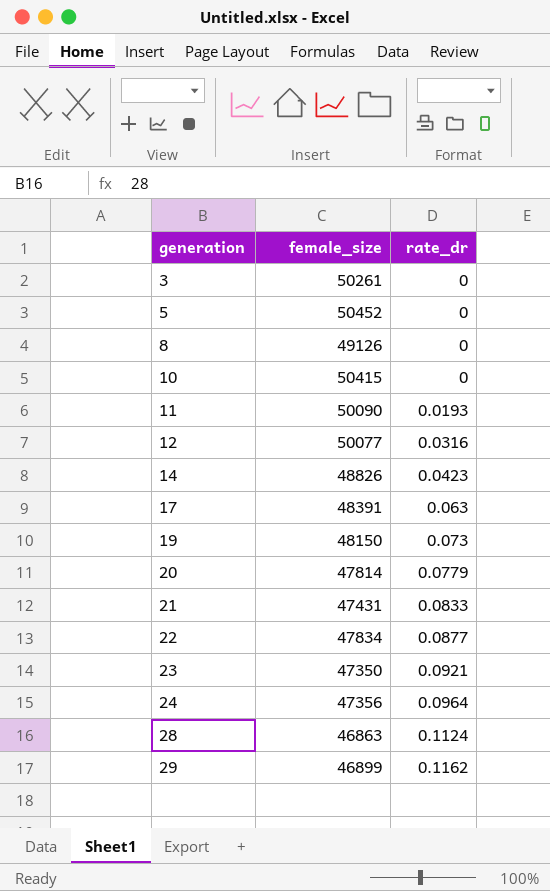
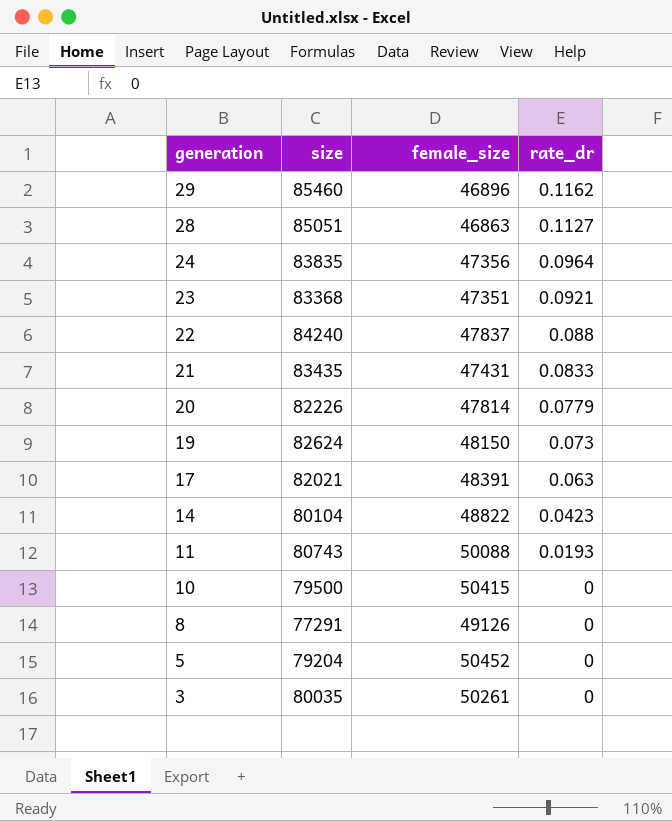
row order: generation ascending -> generation descending
column size | position: none -> 2
row 12: 50077 | 0.0316 -> none
29 | female_size: 46899 -> 46896
28 | rate_dr: 0.1124 -> 0.1127
23 | female_size: 47350 -> 47351
22 | female_size: 47834 -> 47837
22 | rate_dr: 0.0877 -> 0.088
14 | female_size: 48826 -> 48822
11 | female_size: 50090 -> 50088

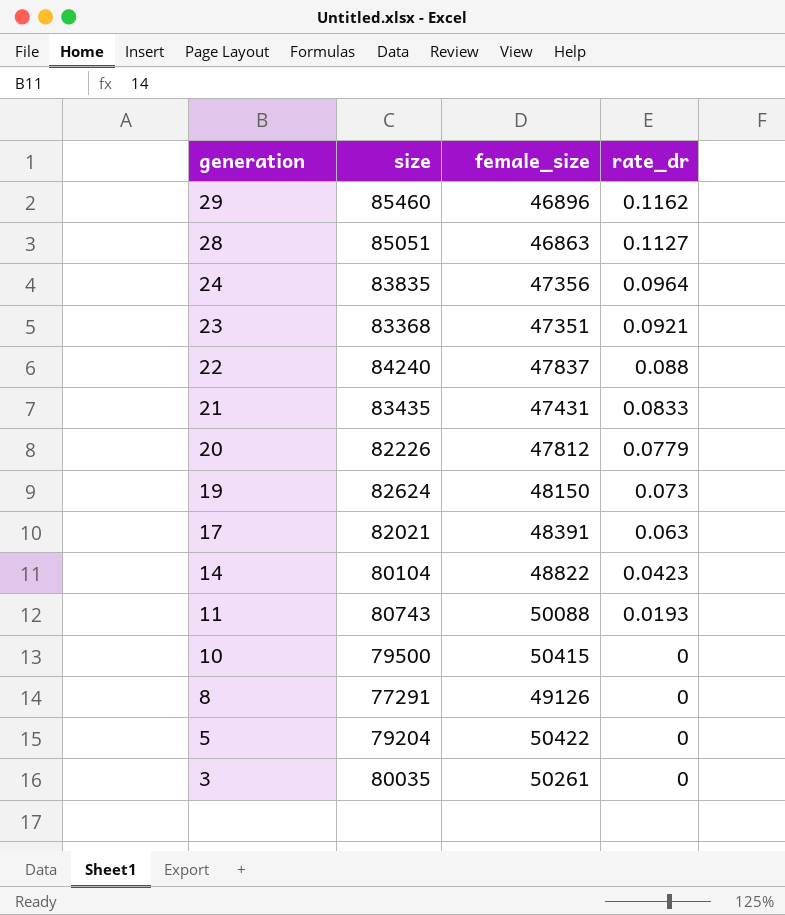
20 | female_size: 47814 -> 47812
5 | female_size: 50452 -> 50422

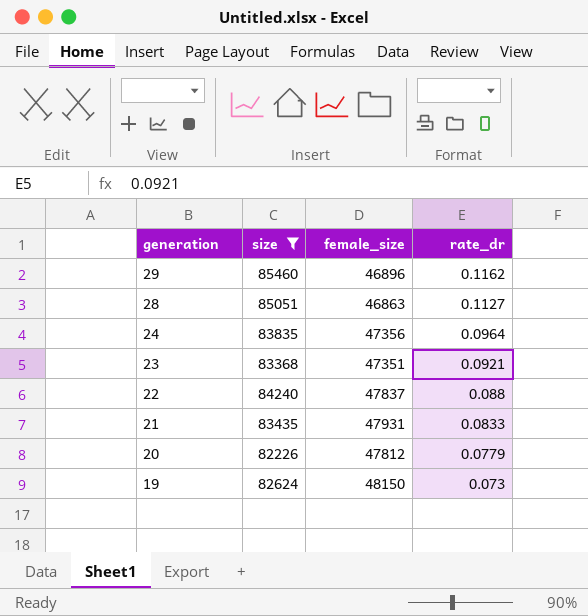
filter: none -> size >= 82226
21 | female_size: 47431 -> 47931

